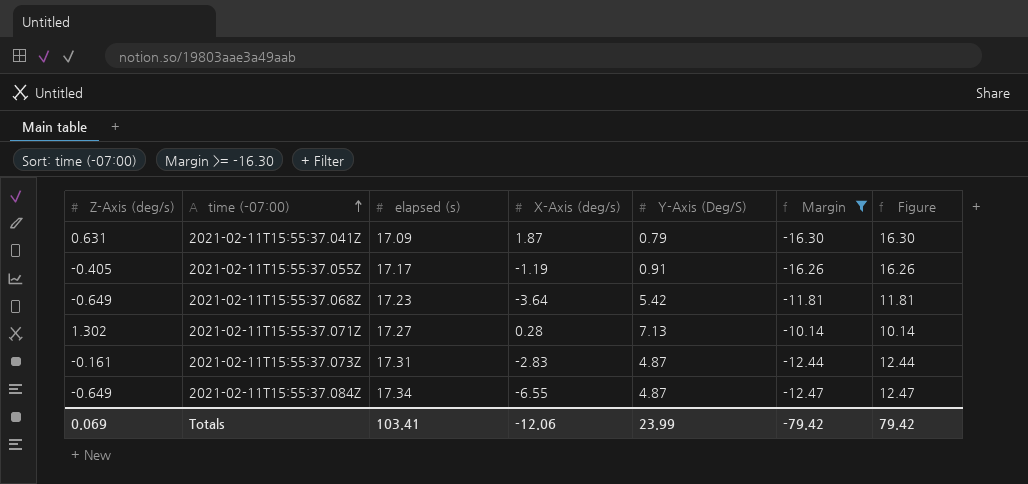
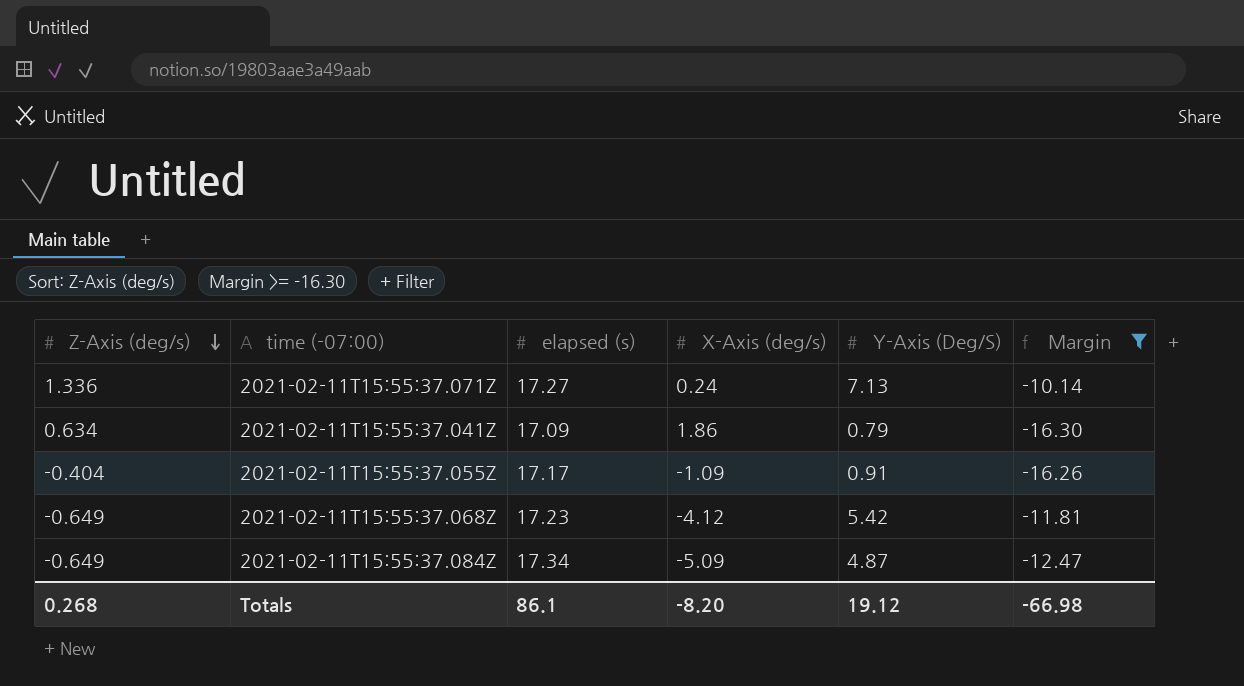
row order: time (-07:00) ascending -> Z-Axis (deg/s) descending
column Figure | formula: [elapsed (s)] - [Y-Axis (Deg/S)] -> none
row 2021-02-11T15:55:37.073Z: -0.161 | 17.31 | -2.83 | 4.87 | -12.44 | 12.44 -> none
2021-02-11T15:55:37.071Z | Z-Axis (deg/s): 1.302 -> 1.336
2021-02-11T15:55:37.071Z | X-Axis (deg/s): 0.28 -> 0.24
2021-02-11T15:55:37.041Z | Z-Axis (deg/s): 0.631 -> 0.634
2021-02-11T15:55:37.041Z | X-Axis (deg/s): 1.87 -> 1.86
2021-02-11T15:55:37.055Z | Z-Axis (deg/s): -0.405 -> -0.404
2021-02-11T15:55:37.055Z | X-Axis (deg/s): -1.19 -> -1.09
2021-02-11T15:55:37.068Z | X-Axis (deg/s): -3.64 -> -4.12
2021-02-11T15:55:37.084Z | X-Axis (deg/s): -6.55 -> -5.09
Totals | Z-Axis (deg/s): 0.069 -> 0.268
Totals | elapsed (s): 103.41 -> 86.1
Totals | X-Axis (deg/s): -12.06 -> -8.20
Totals | Y-Axis (Deg/S): 23.99 -> 19.12
Totals | Margin: -79.42 -> -66.98

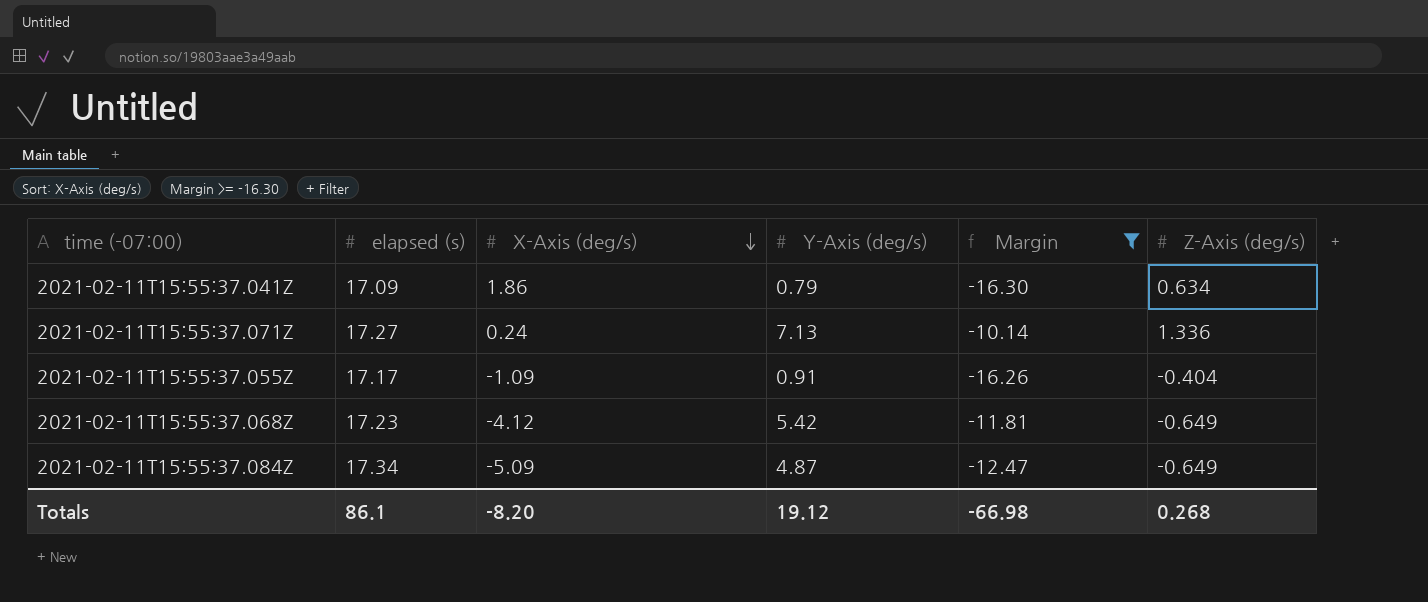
row order: Z-Axis (deg/s) descending -> X-Axis (deg/s) descending
column name: Y-Axis (Deg/S) -> Y-Axis (deg/s)
column Z-Axis (deg/s) | position: 1 -> 6

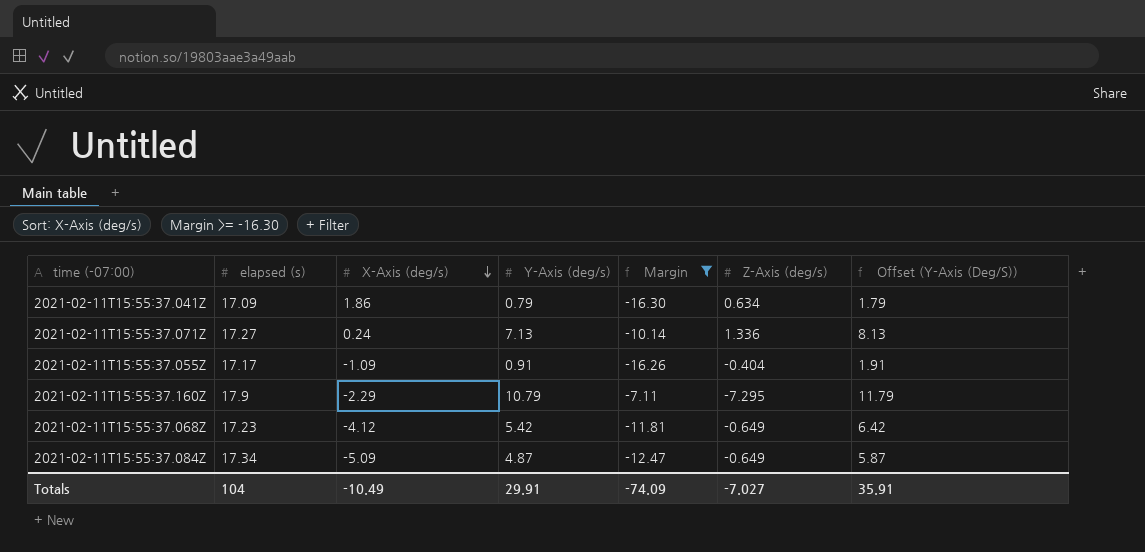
column Offset (Y-Axis (Deg/S)) | formula: none -> [Y-Axis (deg/s)] + 1
row 2021-02-11T15:55:37.160Z: none -> 17.9 | -2.29 | 10.79 | -7.11 | -7.295 | 11.79
Totals | elapsed (s): 86.1 -> 104
Totals | X-Axis (deg/s): -8.20 -> -10.49
Totals | Y-Axis (deg/s): 19.12 -> 29.91
Totals | Margin: -66.98 -> -74.09
Totals | Z-Axis (deg/s): 0.268 -> -7.027

